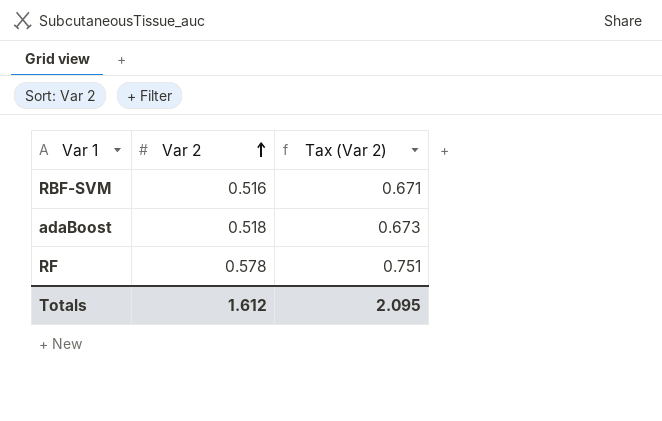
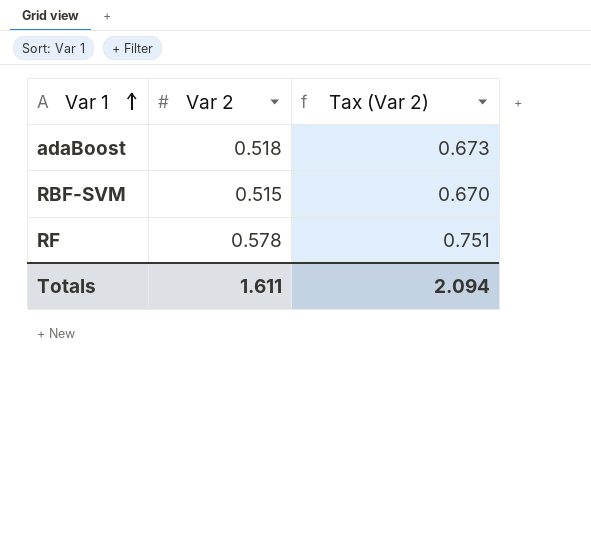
row order: Var 2 ascending -> Var 1 ascending
RBF-SVM | Var 2: 0.516 -> 0.515
RBF-SVM | Tax (Var 2): 0.671 -> 0.670
Totals | Var 2: 1.612 -> 1.611
Totals | Tax (Var 2): 2.095 -> 2.094

